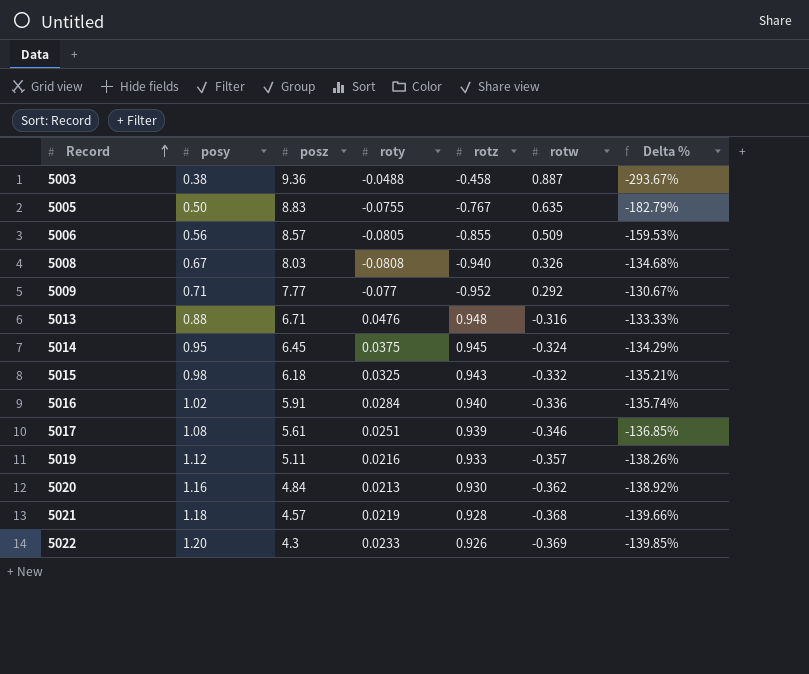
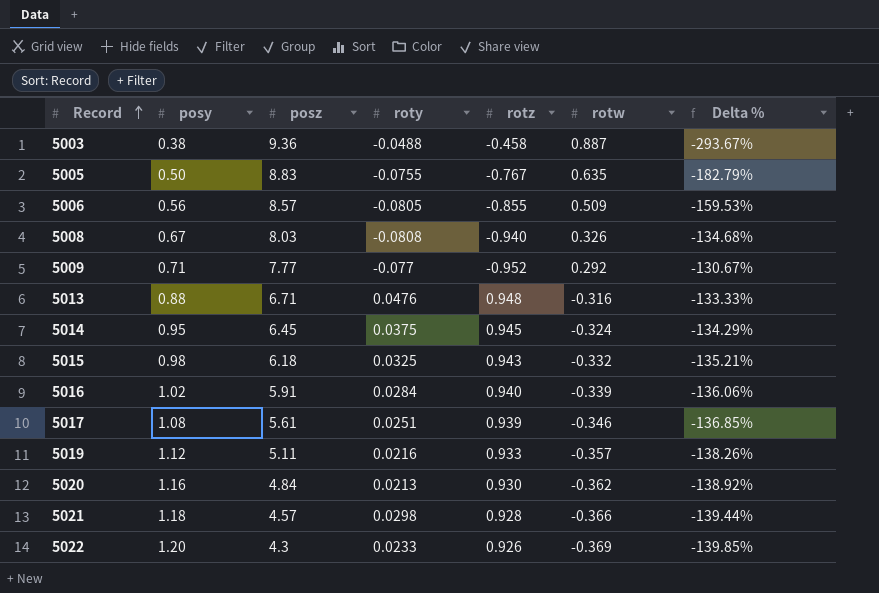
5016 | rotw: -0.336 -> -0.339
5016 | Delta %: -135.74% -> -136.06%
5021 | roty: 0.0219 -> 0.0298
5021 | rotw: -0.368 -> -0.366
5021 | Delta %: -139.66% -> -139.44%

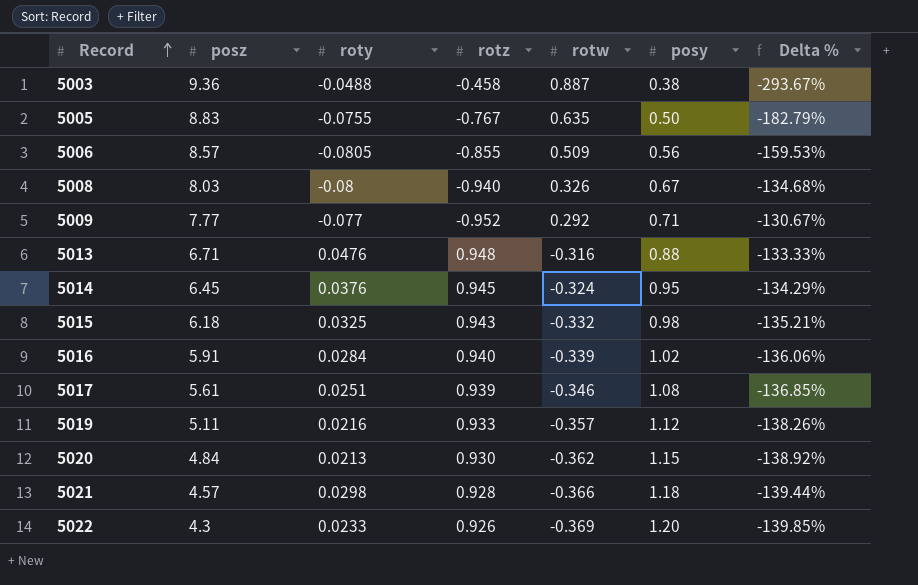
column posy | position: 2 -> 6
5008 | roty: -0.0808 -> -0.08
5014 | roty: 0.0375 -> 0.0376
5020 | posy: 1.16 -> 1.15

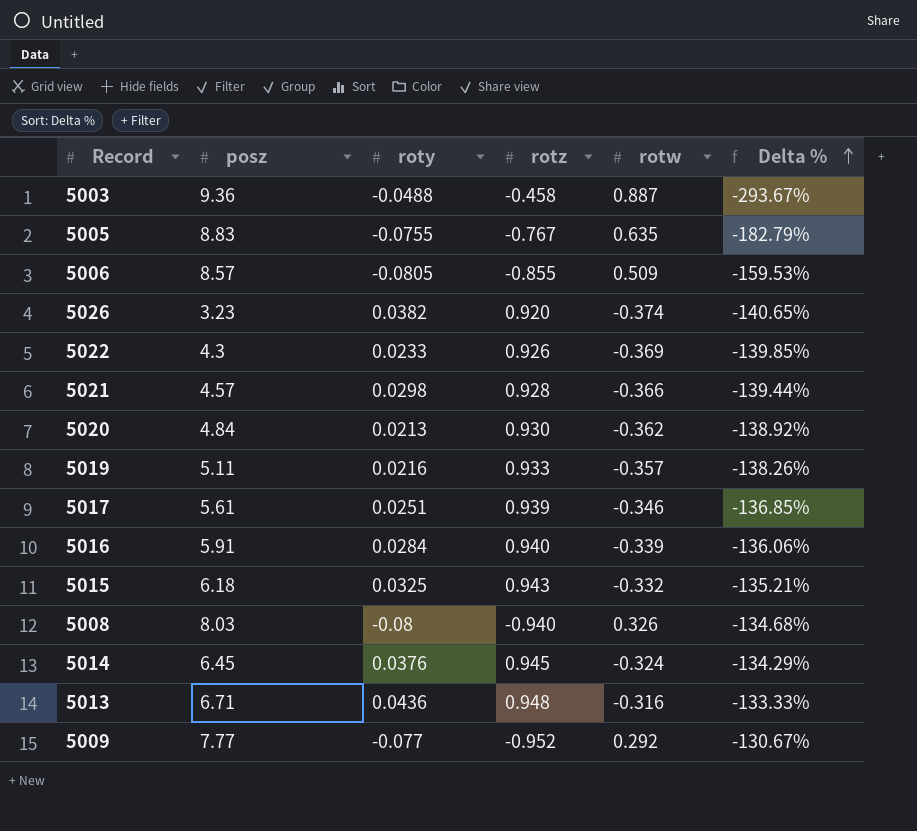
row order: Record ascending -> Delta % ascending
column posy | position: 6 -> none
row 5026: none -> 3.23 | 0.0382 | 0.920 | -0.374 | -140.65%
5013 | roty: 0.0476 -> 0.0436

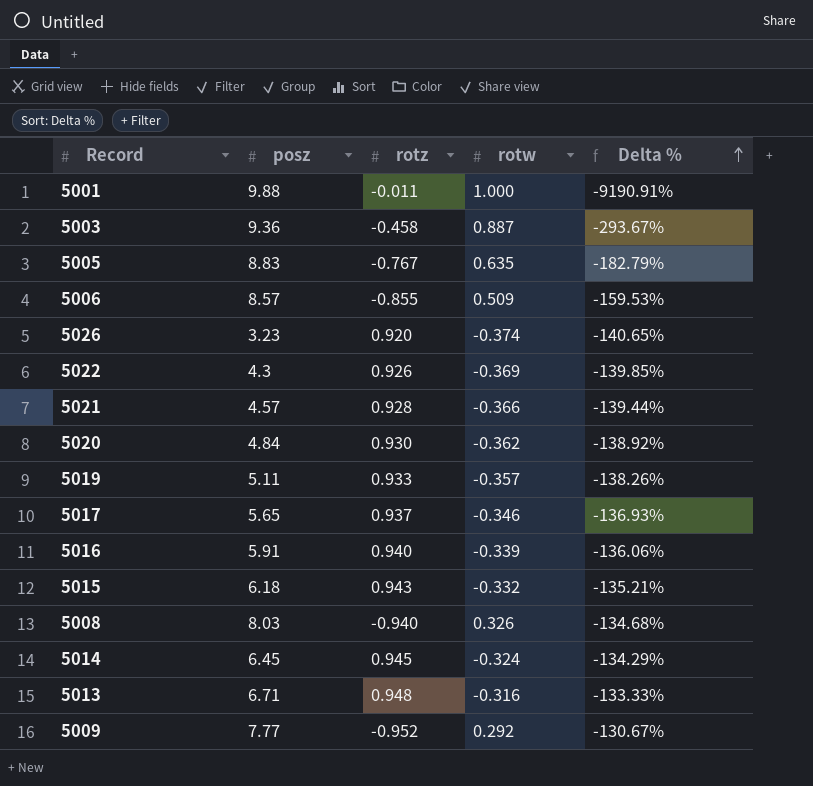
column roty | position: 3 -> none
row 5001: none -> 9.88 | -0.011 | 1.000 | -9190.91%
5017 | posz: 5.61 -> 5.65
5017 | rotz: 0.939 -> 0.937
5017 | Delta %: -136.85% -> -136.93%

